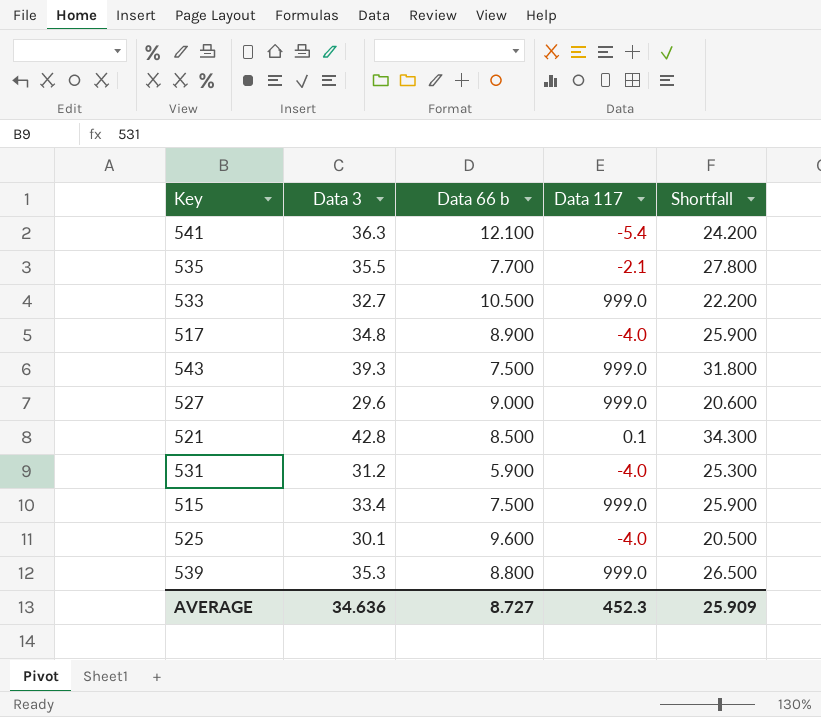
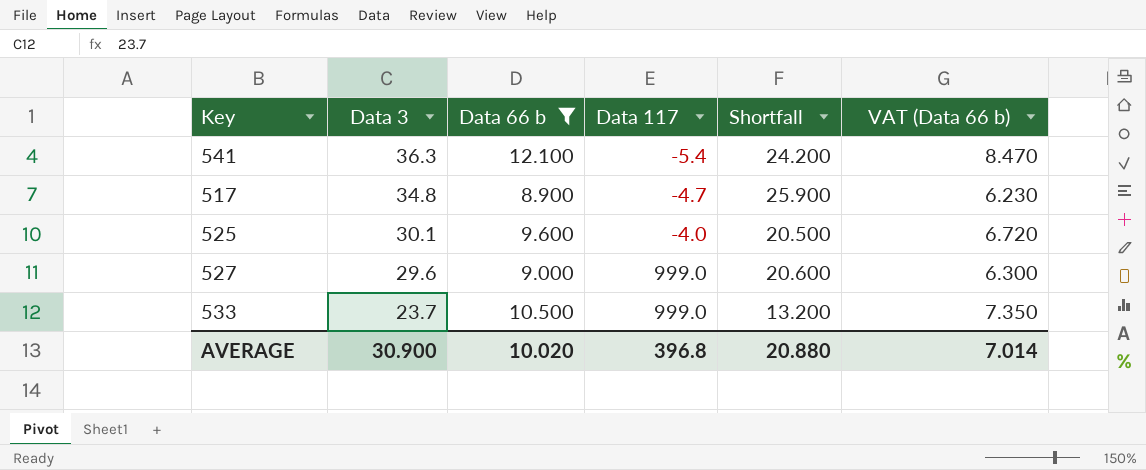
filter: none -> Data 66 b >= 8.900
row order: none -> Data 3 descending
column VAT (Data 66 b) | formula: none -> [Data 66 b] * 0.7
517 | Data 117: -4.0 -> -4.7
533 | Data 3: 32.7 -> 23.7
533 | Shortfall: 22.200 -> 13.200
AVERAGE | Data 3: 34.636 -> 30.900
AVERAGE | Data 66 b: 8.727 -> 10.020
AVERAGE | Data 117: 452.3 -> 396.8
AVERAGE | Shortfall: 25.909 -> 20.880

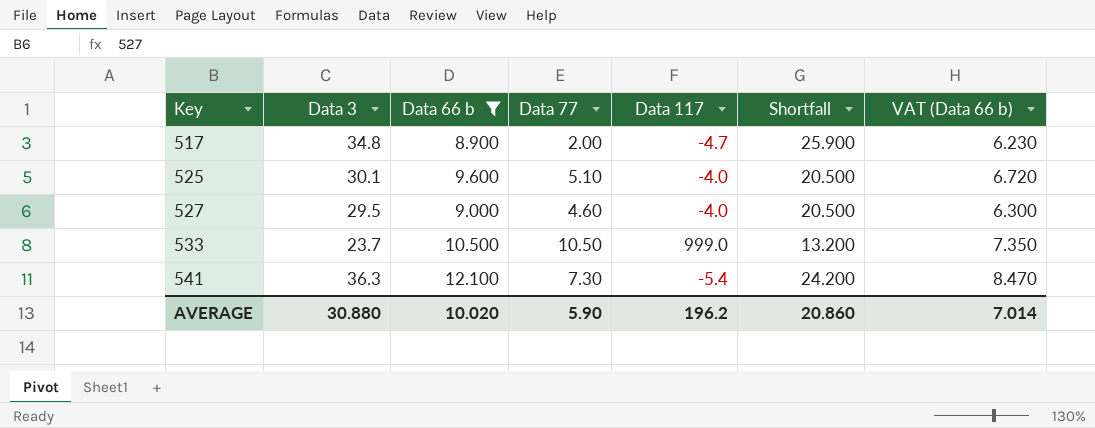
row order: Data 3 descending -> Key ascending
column Data 77 | position: none -> 4
527 | Data 3: 29.6 -> 29.5
527 | Data 117: 999.0 -> -4.0
527 | Shortfall: 20.600 -> 20.500
AVERAGE | Data 3: 30.900 -> 30.880
AVERAGE | Data 117: 396.8 -> 196.2
AVERAGE | Shortfall: 20.880 -> 20.860

